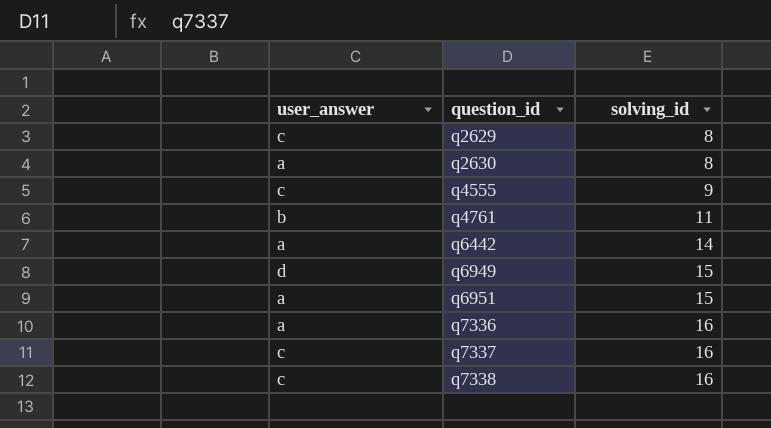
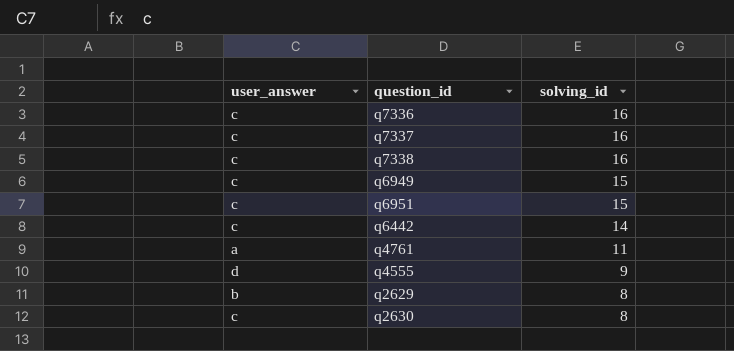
row order: question_id ascending -> solving_id descending
q7336 | user_answer: a -> c
q6949 | user_answer: d -> c
q6951 | user_answer: a -> c
q6442 | user_answer: a -> c
q4761 | user_answer: b -> a
q4555 | user_answer: c -> d
q2629 | user_answer: c -> b
q2630 | user_answer: a -> c

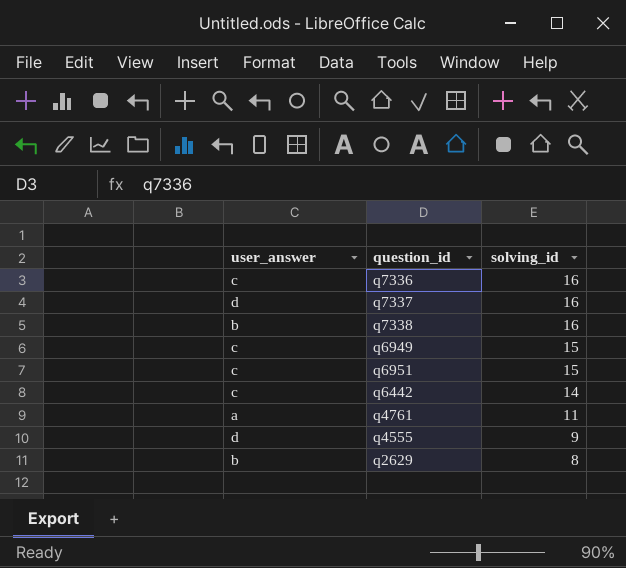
row q2630: c | 8 -> none
q7337 | user_answer: c -> d
q7338 | user_answer: c -> b

